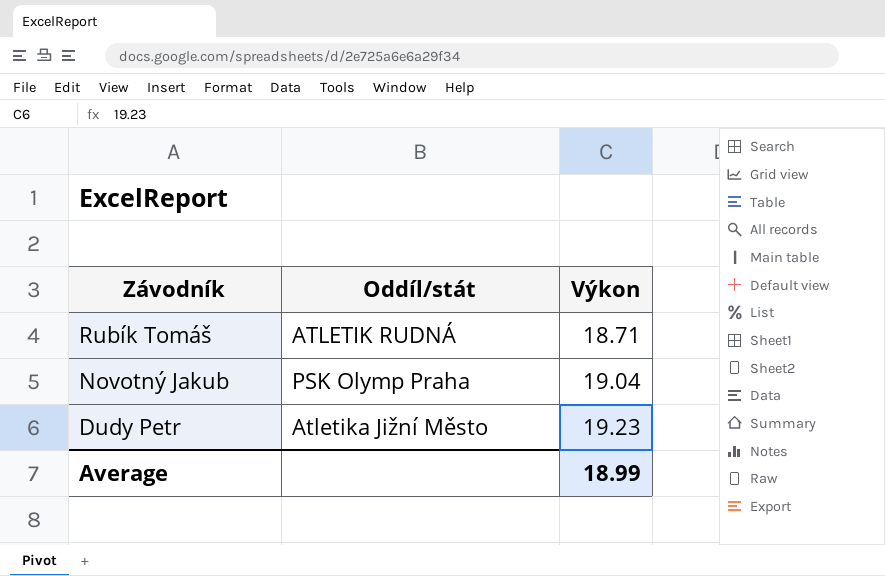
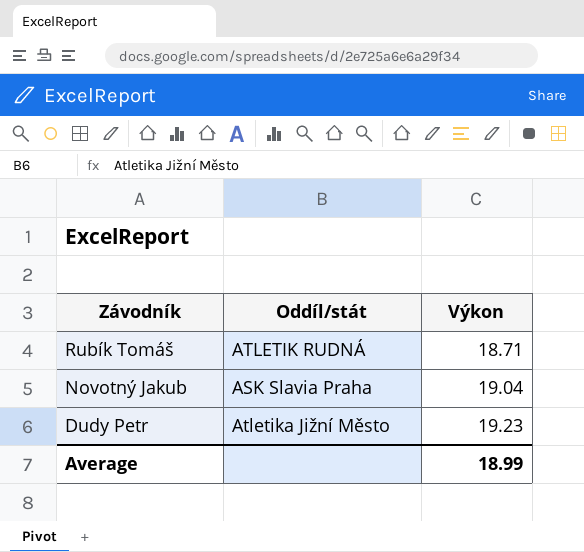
Novotný Jakub | Oddíl/stát: PSK Olymp Praha -> ASK Slavia Praha

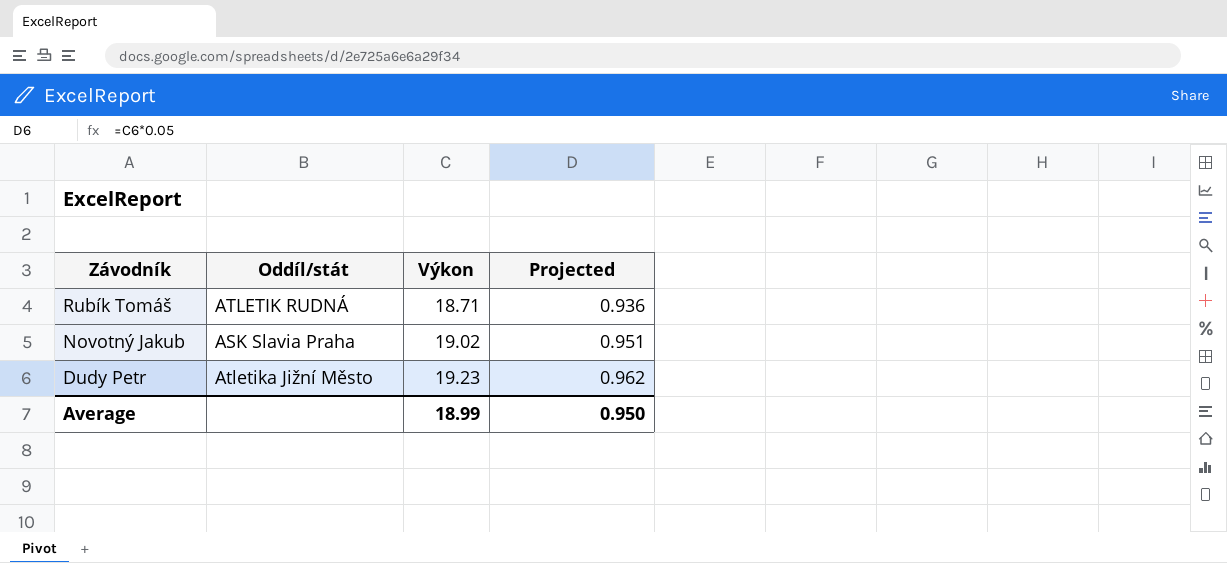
column Projected | formula: none -> [Výkon] * 0.05
Novotný Jakub | Výkon: 19.04 -> 19.02

